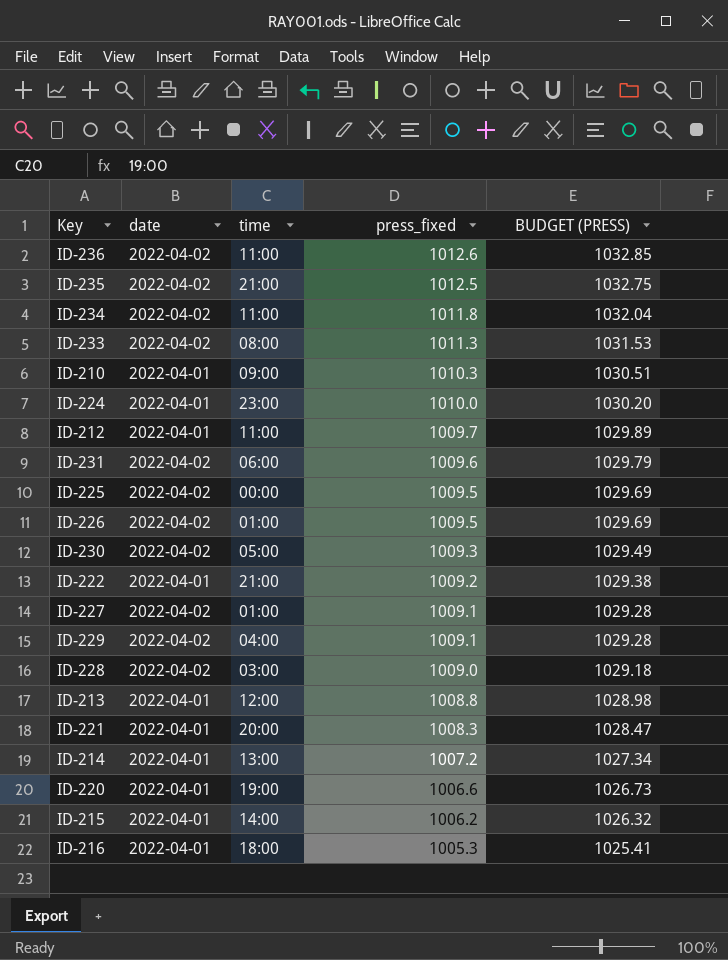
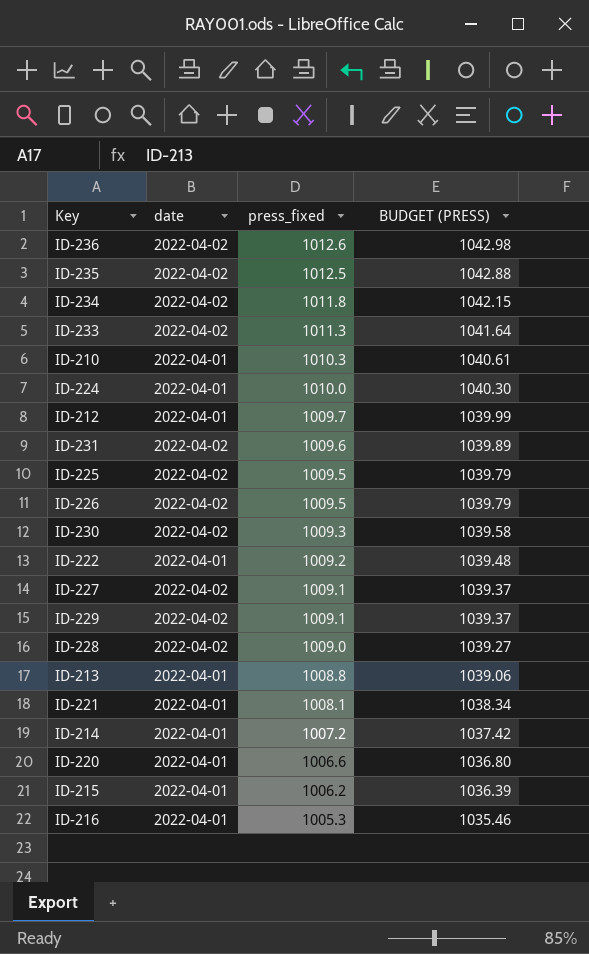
column time | position: 3 -> none
column BUDGET (PRESS) | formula: [press_fixed] * 1.02 -> [press_fixed] * 1.03
ID-221 | press_fixed: 1008.3 -> 1008.1

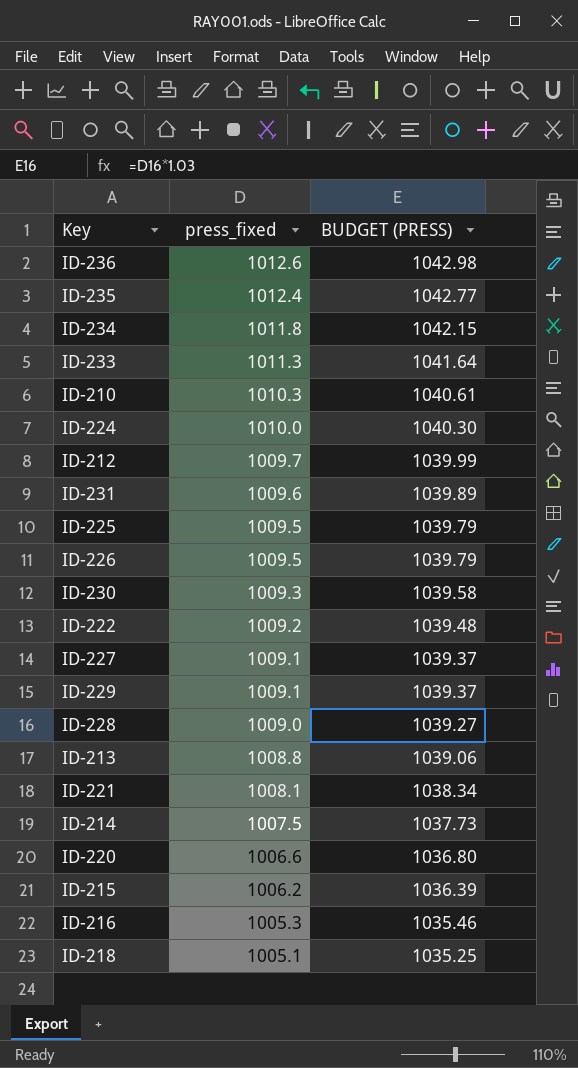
column date | position: 2 -> none
ID-235 | press_fixed: 1012.5 -> 1012.4
ID-235 | BUDGET (PRESS): 1042.88 -> 1042.77
ID-214 | press_fixed: 1007.2 -> 1007.5
ID-214 | BUDGET (PRESS): 1037.42 -> 1037.73
row ID-218: none -> 1005.1 | 1035.25

